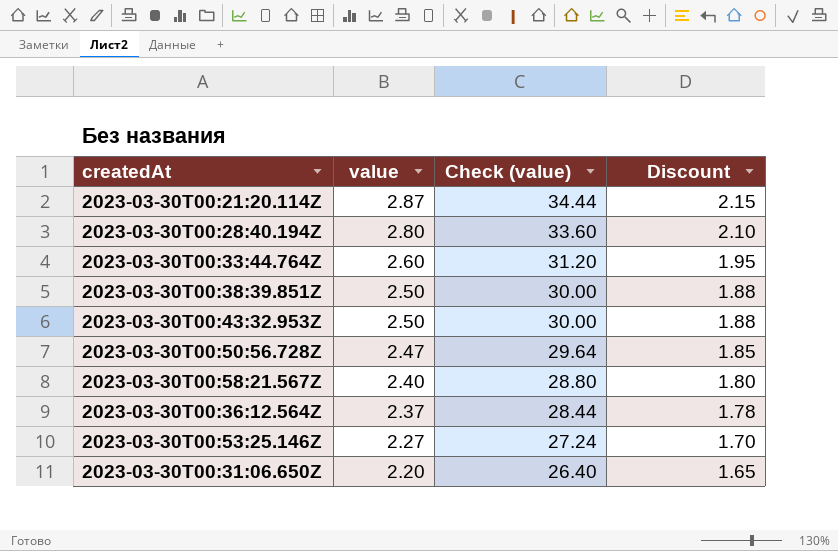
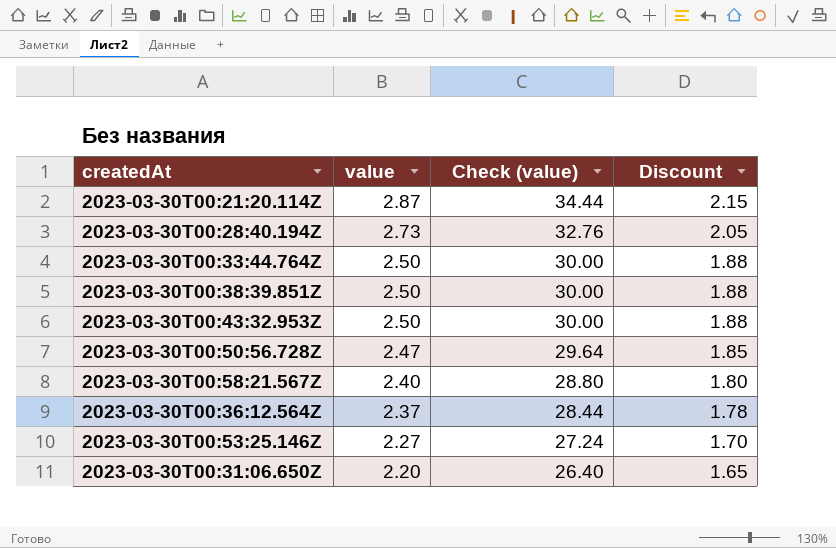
2023-03-30T00:28:40.194Z | value: 2.80 -> 2.73
2023-03-30T00:28:40.194Z | Check (value): 33.60 -> 32.76
2023-03-30T00:28:40.194Z | Discount: 2.10 -> 2.05
2023-03-30T00:33:44.764Z | value: 2.60 -> 2.50
2023-03-30T00:33:44.764Z | Check (value): 31.20 -> 30.00
2023-03-30T00:33:44.764Z | Discount: 1.95 -> 1.88

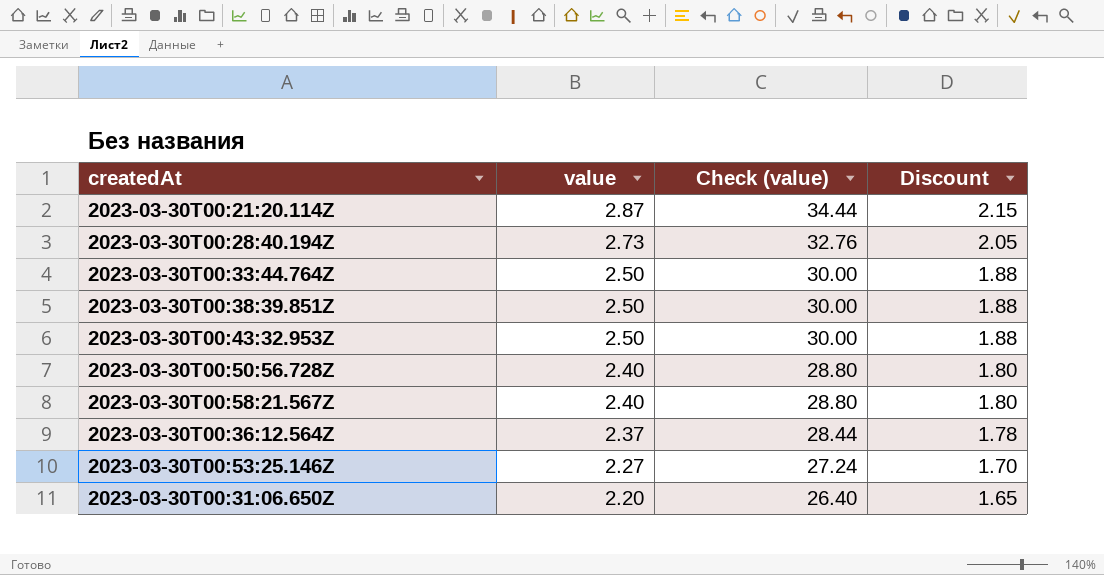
2023-03-30T00:50:56.728Z | value: 2.47 -> 2.40
2023-03-30T00:50:56.728Z | Check (value): 29.64 -> 28.80
2023-03-30T00:50:56.728Z | Discount: 1.85 -> 1.80

